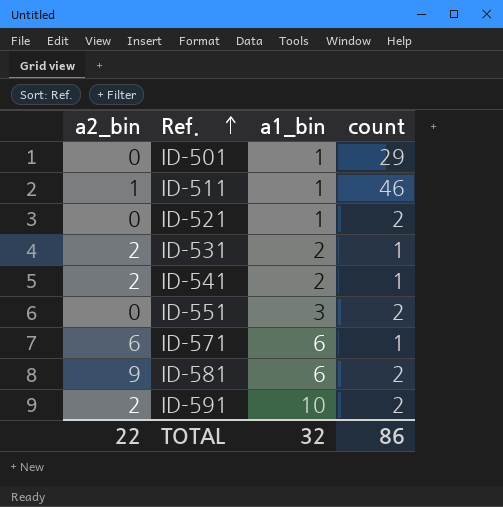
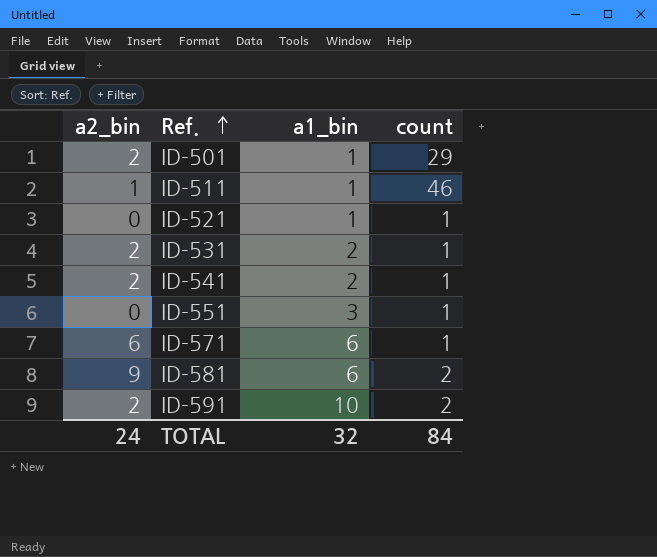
ID-501 | a2_bin: 0 -> 2
ID-521 | count: 2 -> 1
ID-551 | count: 2 -> 1
TOTAL | a2_bin: 22 -> 24
TOTAL | count: 86 -> 84

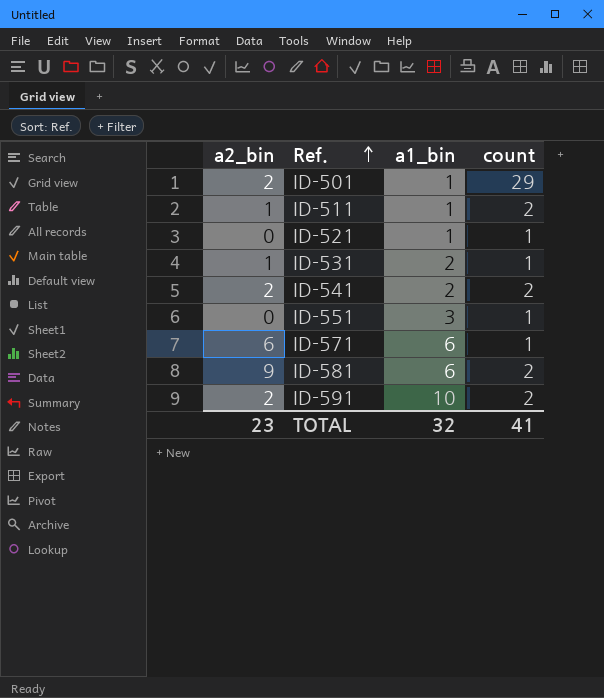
ID-511 | count: 46 -> 2
ID-531 | a2_bin: 2 -> 1
ID-541 | count: 1 -> 2
TOTAL | a2_bin: 24 -> 23
TOTAL | count: 84 -> 41

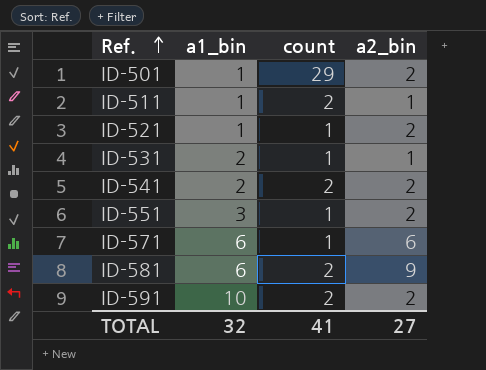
column a2_bin | position: 1 -> 4
ID-521 | a2_bin: 0 -> 2
ID-551 | a2_bin: 0 -> 2
TOTAL | a2_bin: 23 -> 27

